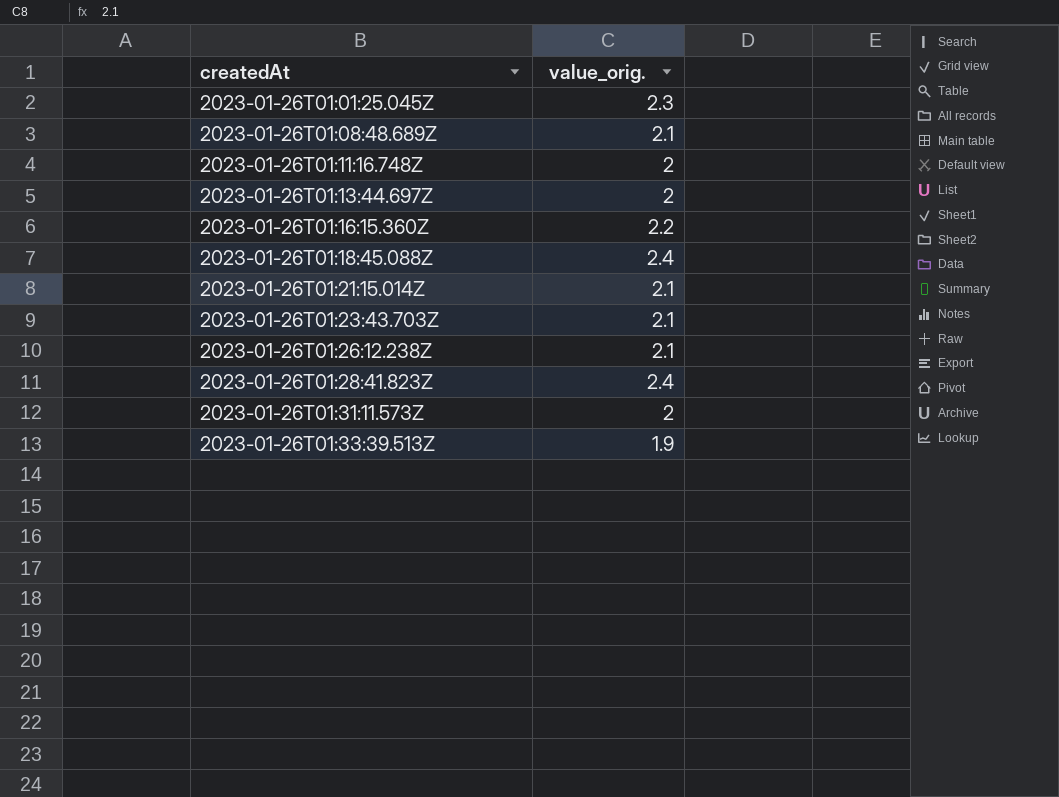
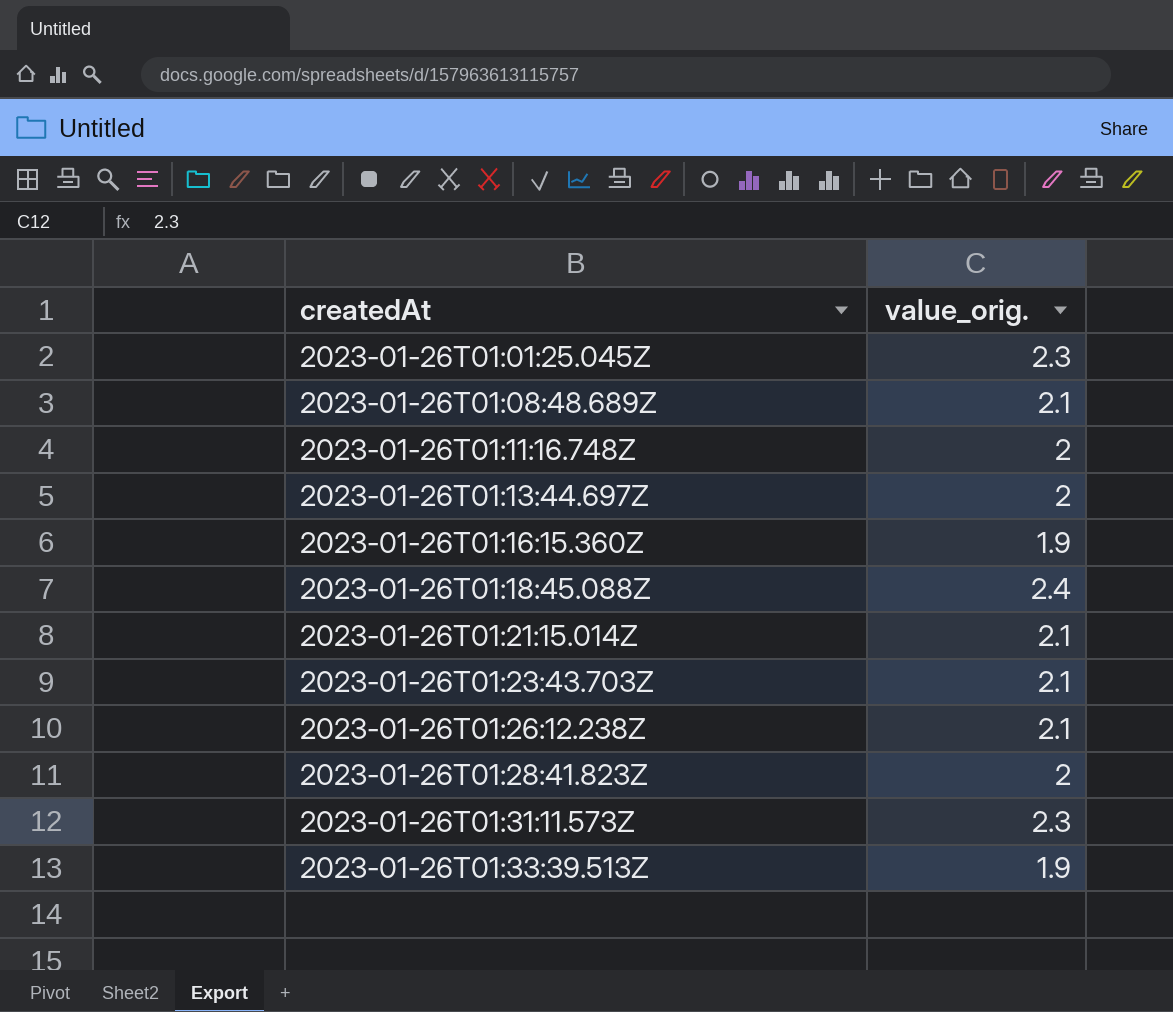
2023-01-26T01:16:15.360Z | value_orig.: 2.2 -> 1.9
2023-01-26T01:28:41.823Z | value_orig.: 2.4 -> 2
2023-01-26T01:31:11.573Z | value_orig.: 2 -> 2.3

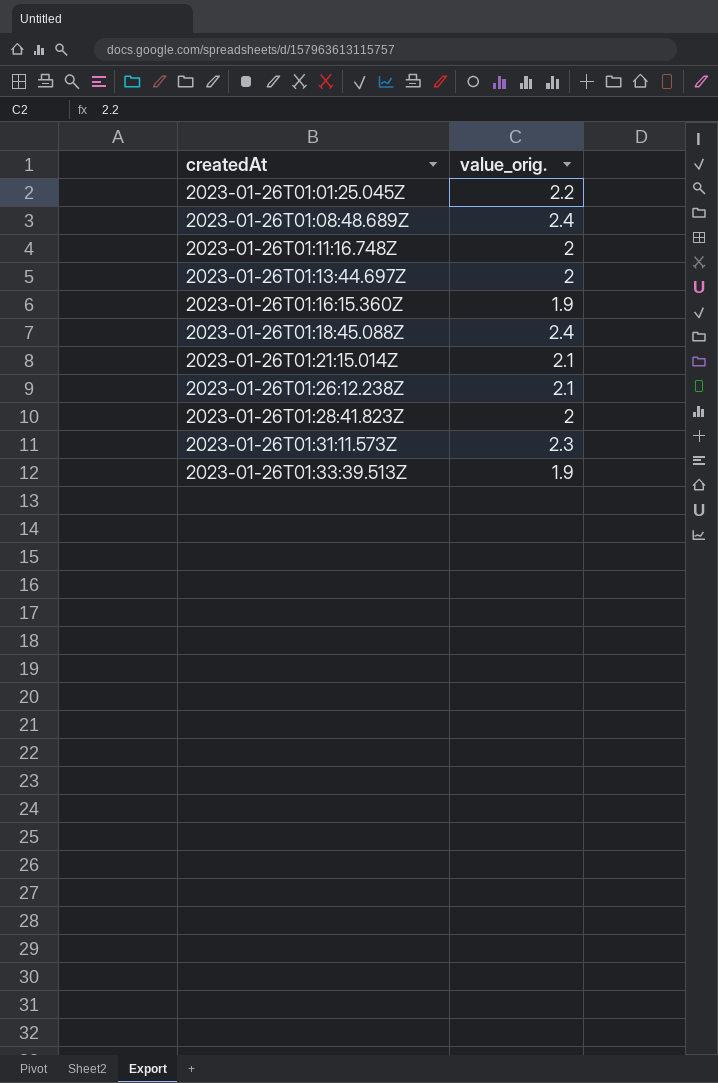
row 2023-01-26T01:23:43.703Z: 2.1 -> none
2023-01-26T01:01:25.045Z | value_orig.: 2.3 -> 2.2
2023-01-26T01:08:48.689Z | value_orig.: 2.1 -> 2.4

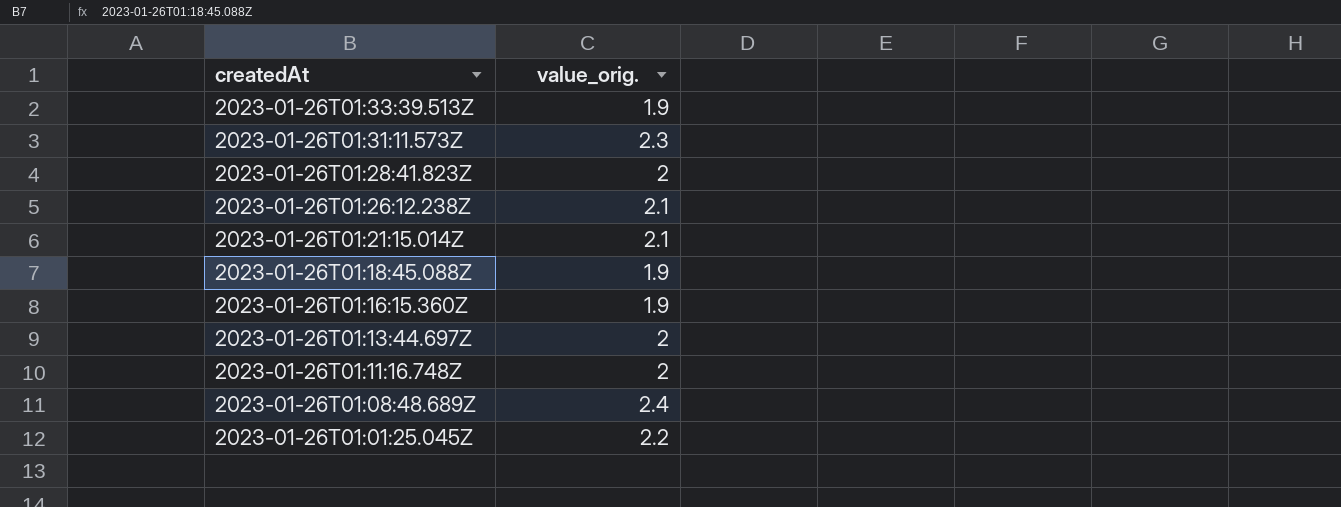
row order: createdAt ascending -> createdAt descending
2023-01-26T01:18:45.088Z | value_orig.: 2.4 -> 1.9

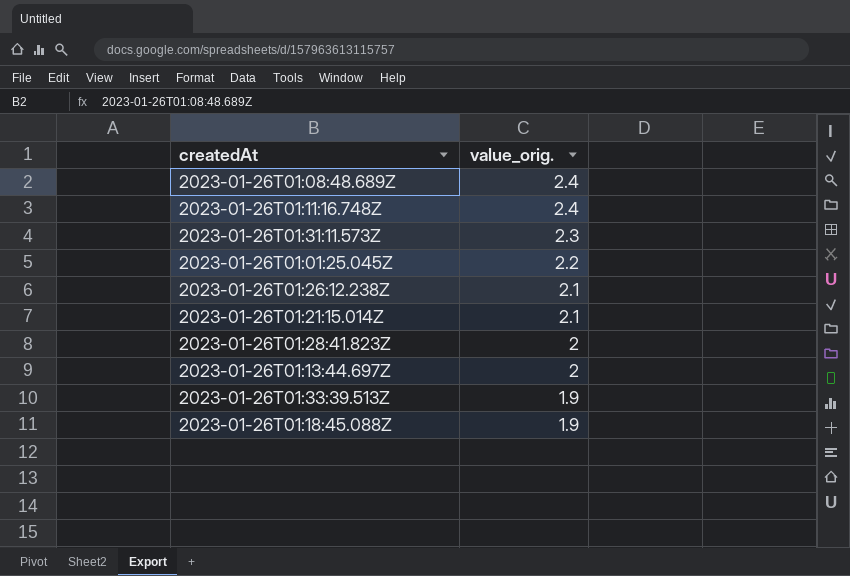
row order: createdAt descending -> value_orig. descending
row 2023-01-26T01:16:15.360Z: 1.9 -> none
2023-01-26T01:11:16.748Z | value_orig.: 2 -> 2.4

